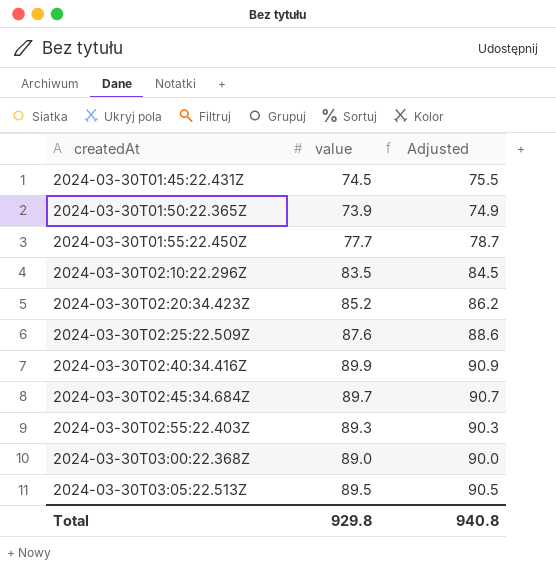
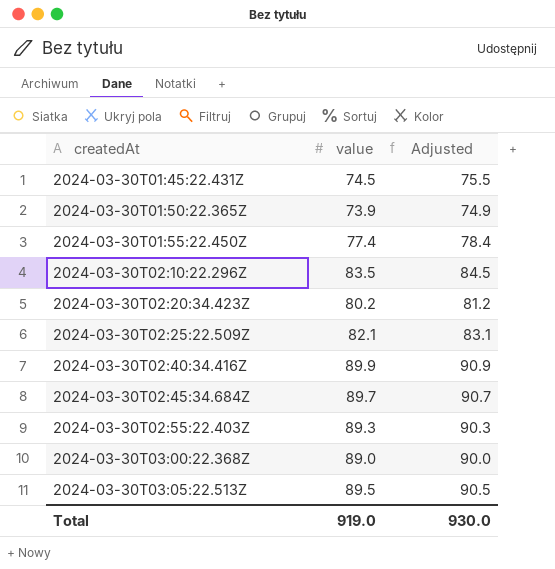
2024-03-30T01:55:22.450Z | value: 77.7 -> 77.4
2024-03-30T01:55:22.450Z | Adjusted: 78.7 -> 78.4
2024-03-30T02:20:34.423Z | value: 85.2 -> 80.2
2024-03-30T02:20:34.423Z | Adjusted: 86.2 -> 81.2
2024-03-30T02:25:22.509Z | value: 87.6 -> 82.1
2024-03-30T02:25:22.509Z | Adjusted: 88.6 -> 83.1
Total | value: 929.8 -> 919.0
Total | Adjusted: 940.8 -> 930.0

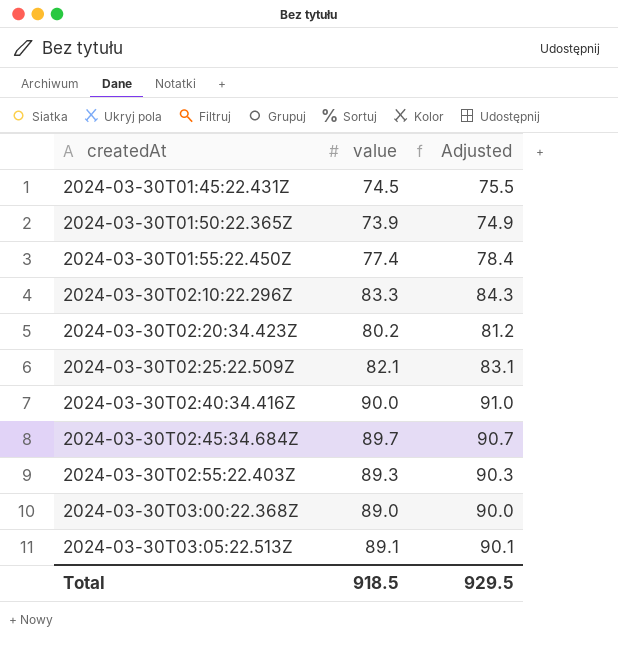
2024-03-30T02:10:22.296Z | value: 83.5 -> 83.3
2024-03-30T02:10:22.296Z | Adjusted: 84.5 -> 84.3
2024-03-30T02:40:34.416Z | value: 89.9 -> 90.0
2024-03-30T02:40:34.416Z | Adjusted: 90.9 -> 91.0
2024-03-30T03:05:22.513Z | value: 89.5 -> 89.1
2024-03-30T03:05:22.513Z | Adjusted: 90.5 -> 90.1
Total | value: 919.0 -> 918.5
Total | Adjusted: 930.0 -> 929.5

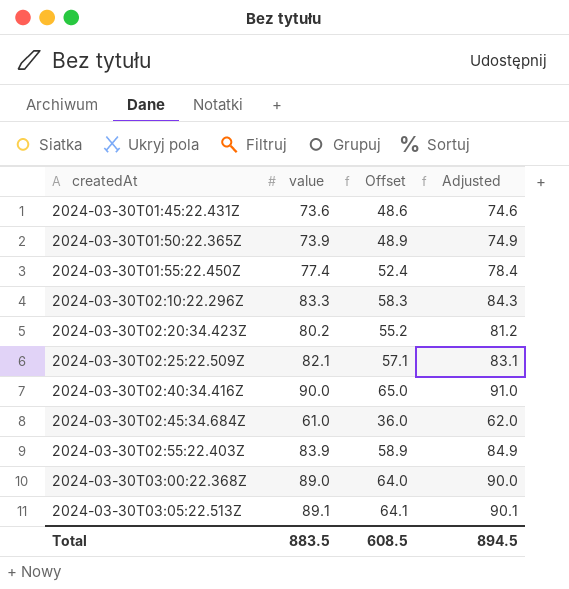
column Offset | formula: none -> [value] - 25
2024-03-30T01:45:22.431Z | value: 74.5 -> 73.6
2024-03-30T01:45:22.431Z | Adjusted: 75.5 -> 74.6
2024-03-30T02:45:34.684Z | value: 89.7 -> 61.0
2024-03-30T02:45:34.684Z | Adjusted: 90.7 -> 62.0
2024-03-30T02:55:22.403Z | value: 89.3 -> 83.9
2024-03-30T02:55:22.403Z | Adjusted: 90.3 -> 84.9
Total | value: 918.5 -> 883.5
Total | Adjusted: 929.5 -> 894.5

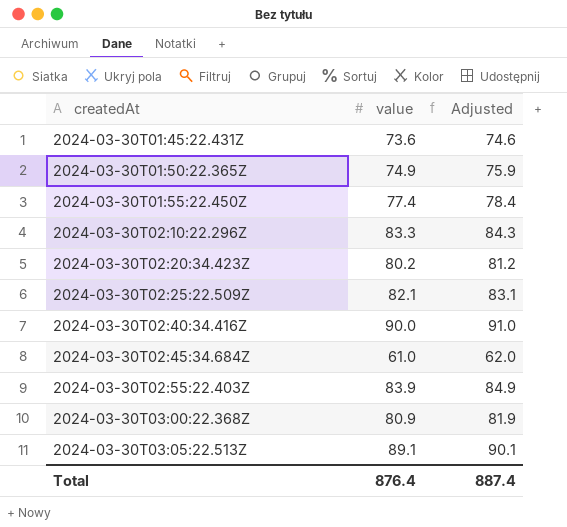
column Offset | formula: [value] - 25 -> none
2024-03-30T01:50:22.365Z | value: 73.9 -> 74.9
2024-03-30T01:50:22.365Z | Adjusted: 74.9 -> 75.9
2024-03-30T03:00:22.368Z | value: 89.0 -> 80.9
2024-03-30T03:00:22.368Z | Adjusted: 90.0 -> 81.9
Total | value: 883.5 -> 876.4
Total | Adjusted: 894.5 -> 887.4

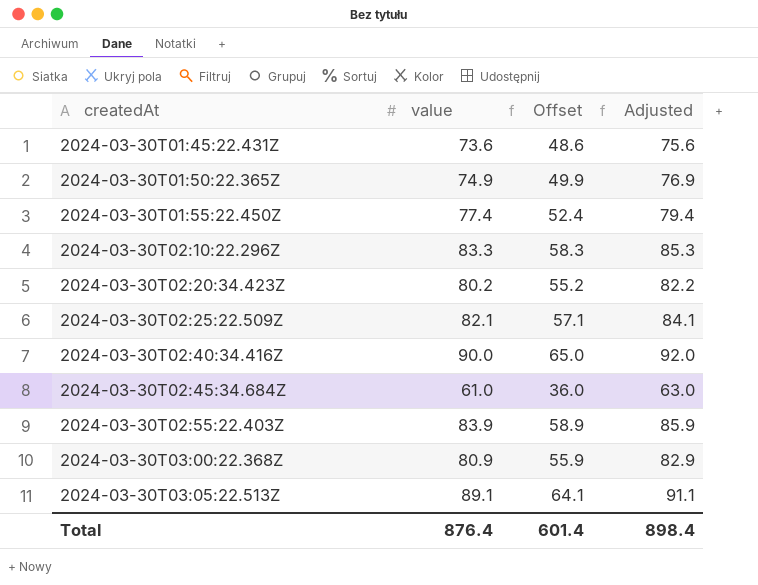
column Offset | formula: none -> [value] - 25
column Adjusted | formula: [value] + 1 -> [value] + 2
Total | Adjusted: 887.4 -> 898.4

